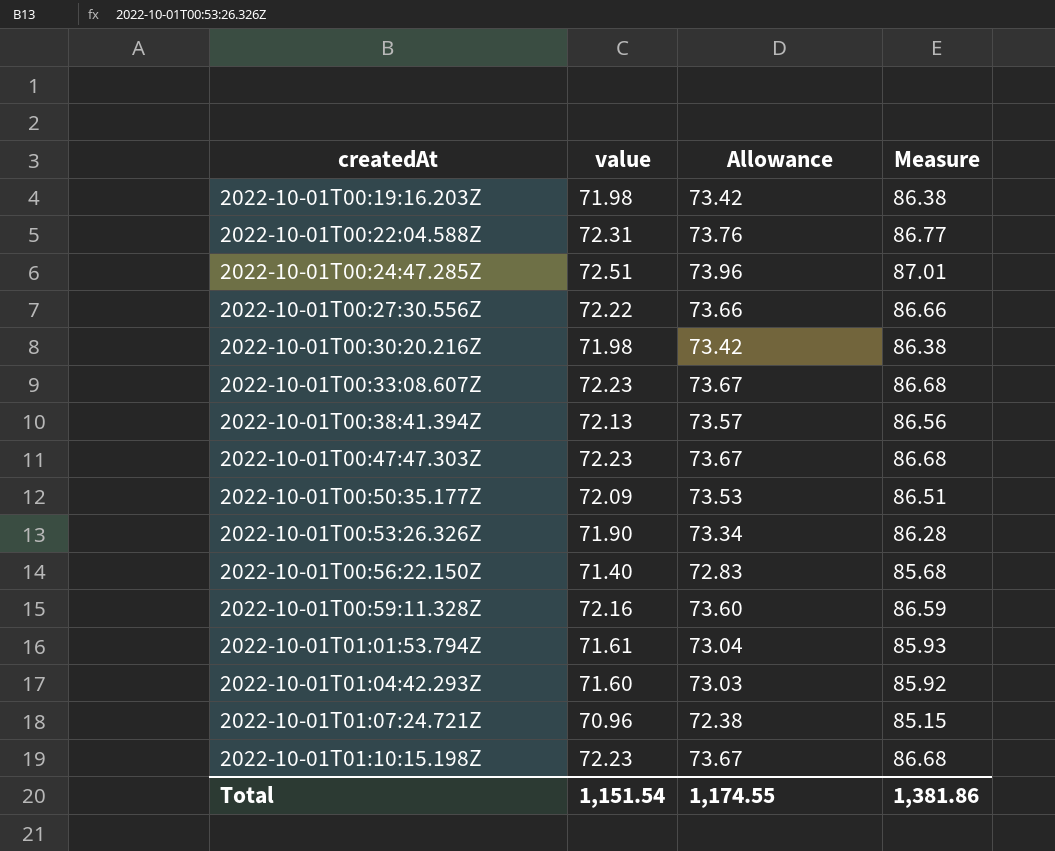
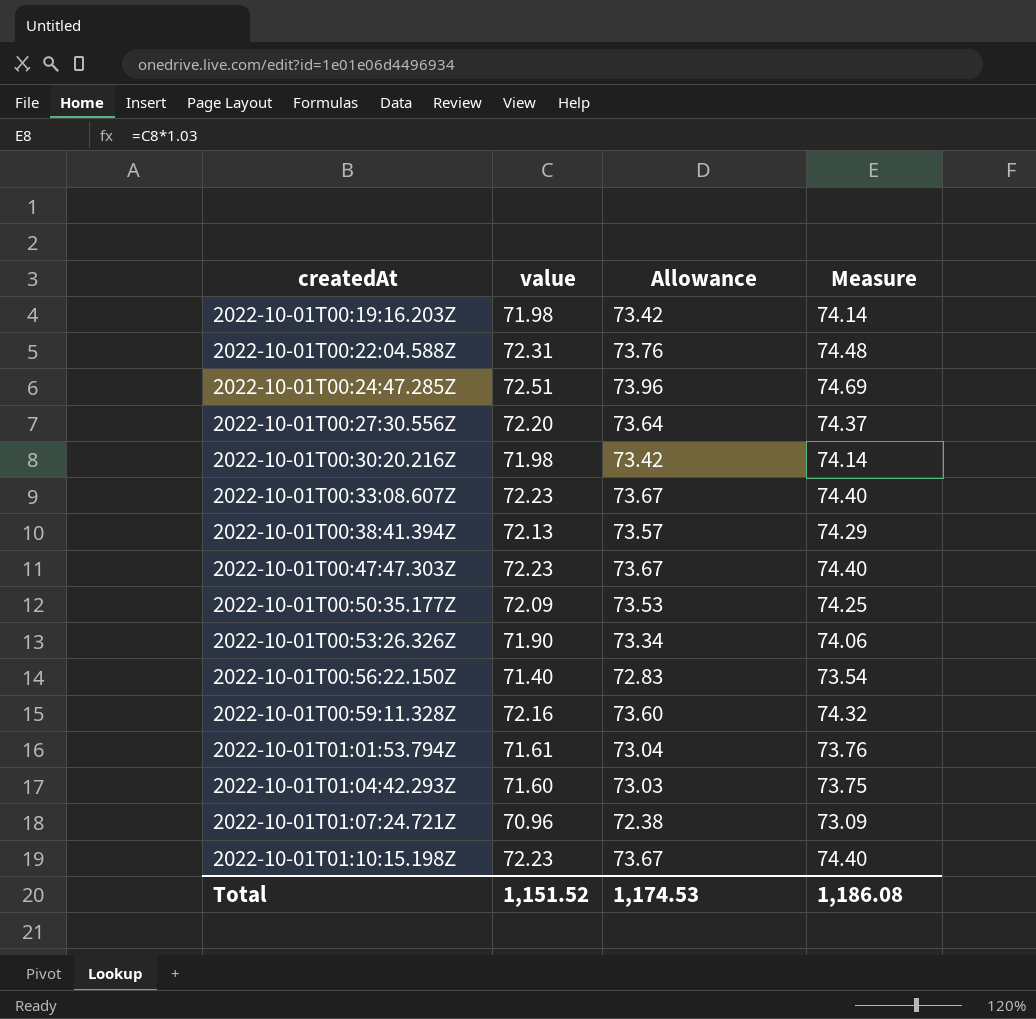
column Measure | formula: [value] * 1.2 -> [value] * 1.03
2022-10-01T00:27:30.556Z | value: 72.22 -> 72.20
2022-10-01T00:27:30.556Z | Allowance: 73.66 -> 73.64
Total | value: 1,151.54 -> 1,151.52
Total | Allowance: 1,174.55 -> 1,174.53
Total | Measure: 1,381.86 -> 1,186.08

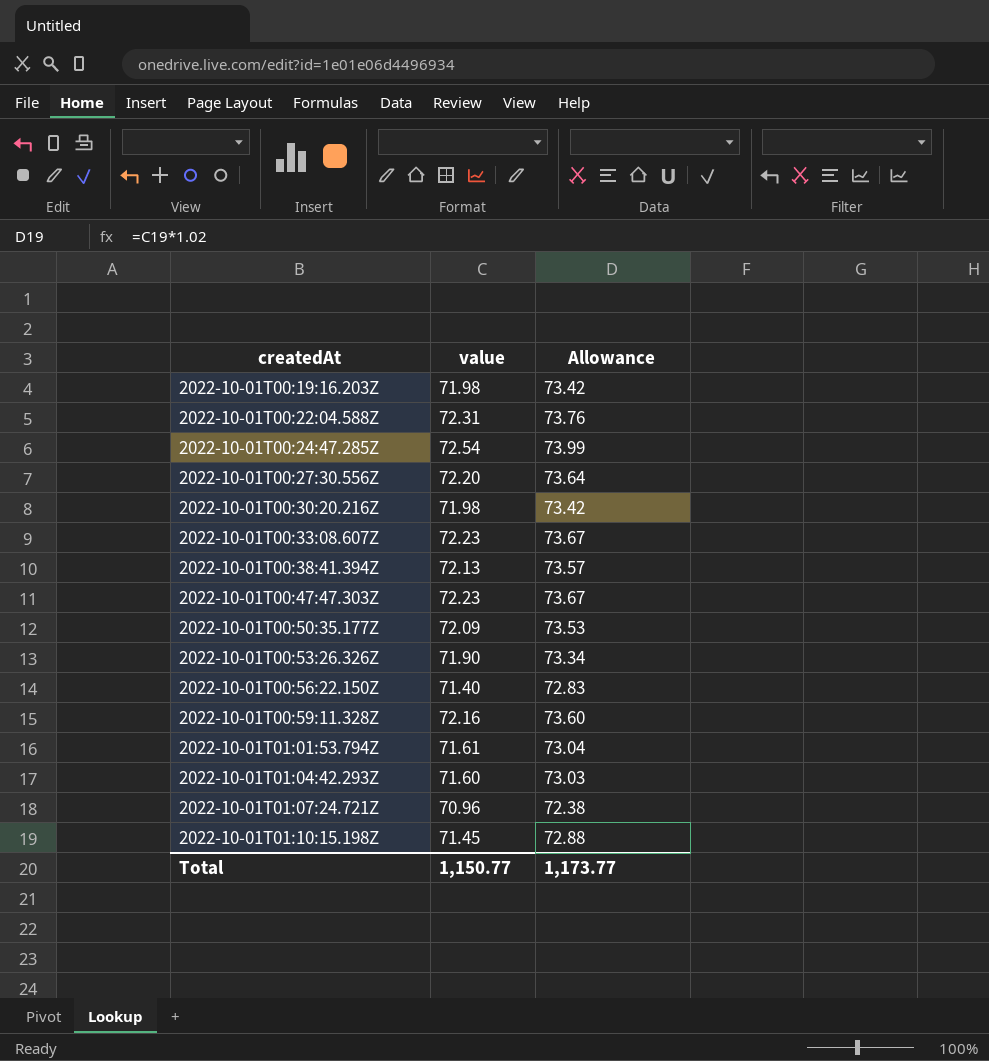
column Measure | formula: [value] * 1.03 -> none
2022-10-01T00:24:47.285Z | value: 72.51 -> 72.54
2022-10-01T00:24:47.285Z | Allowance: 73.96 -> 73.99
2022-10-01T01:10:15.198Z | value: 72.23 -> 71.45
2022-10-01T01:10:15.198Z | Allowance: 73.67 -> 72.88
Total | value: 1,151.52 -> 1,150.77
Total | Allowance: 1,174.53 -> 1,173.77

